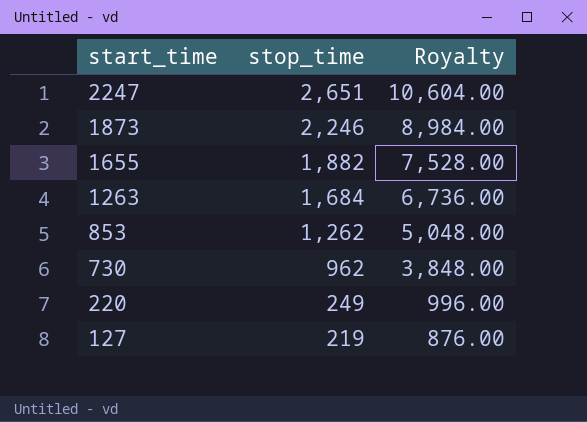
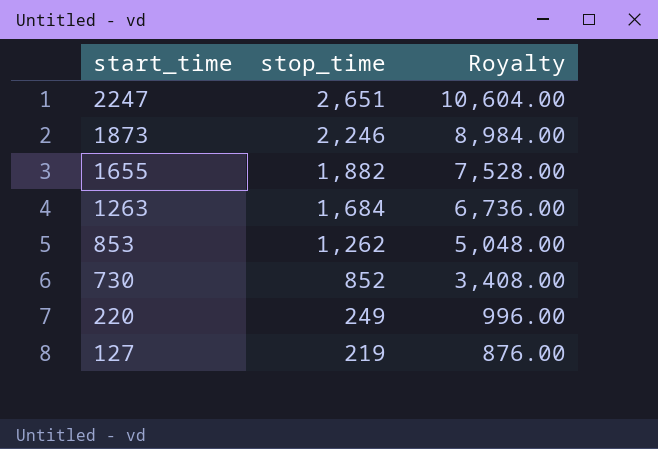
730 | stop_time: 962 -> 852
730 | Royalty: 3,848.00 -> 3,408.00

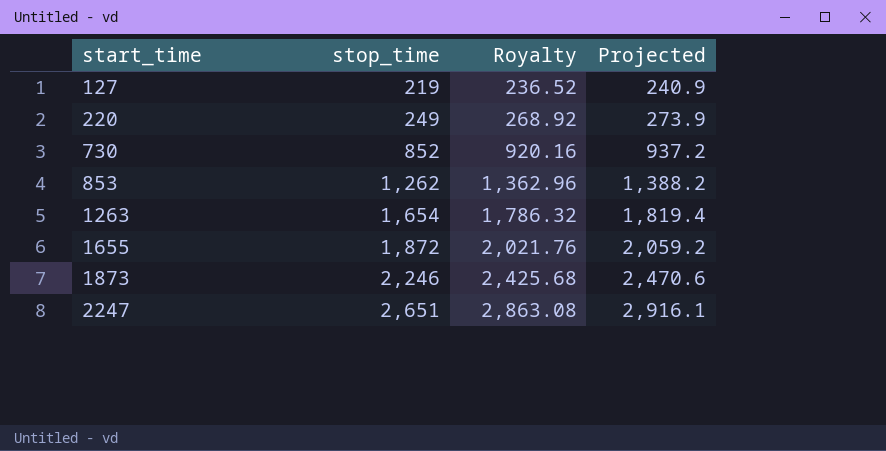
row order: start_time descending -> start_time ascending
column Royalty | formula: [stop_time] * 4 -> [stop_time] * 1.08
column Projected | formula: none -> [stop_time] * 1.1
1263 | stop_time: 1,684 -> 1,654
1655 | stop_time: 1,882 -> 1,872

